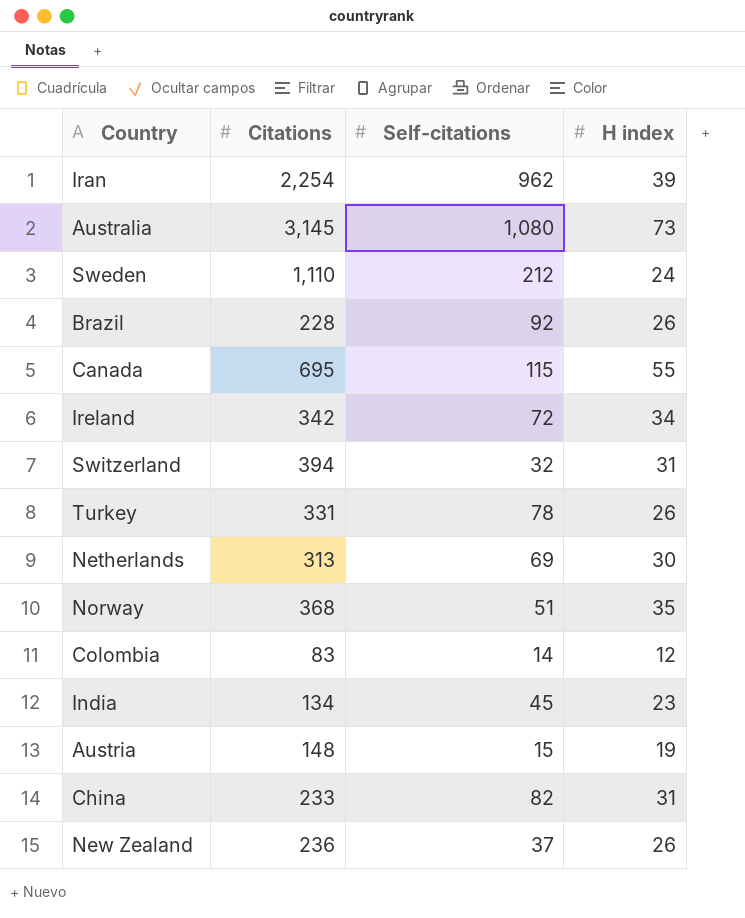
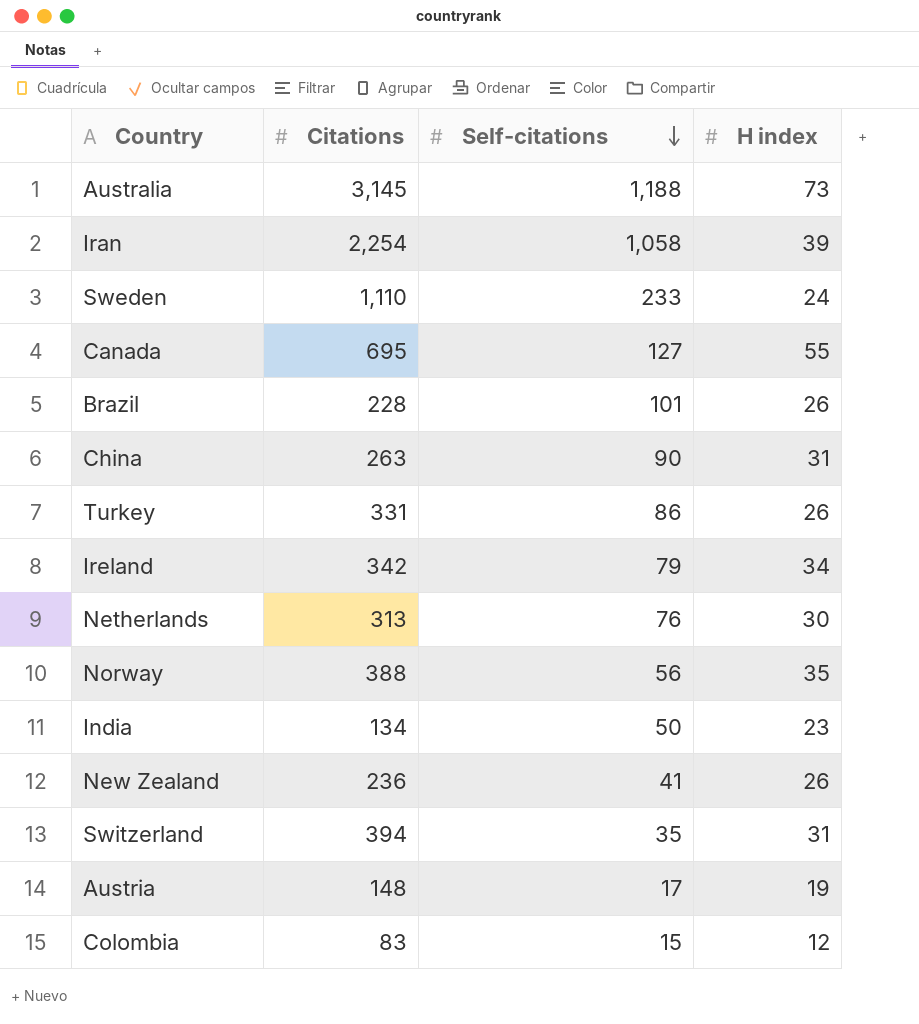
row order: none -> Self-citations descending
Australia | Self-citations: 1,080 -> 1,188
Iran | Self-citations: 962 -> 1,058
Sweden | Self-citations: 212 -> 233
Canada | Self-citations: 115 -> 127
Brazil | Self-citations: 92 -> 101
China | Citations: 233 -> 263
China | Self-citations: 82 -> 90
Turkey | Self-citations: 78 -> 86
Ireland | Self-citations: 72 -> 79
Netherlands | Self-citations: 69 -> 76
Norway | Citations: 368 -> 388
Norway | Self-citations: 51 -> 56
India | Self-citations: 45 -> 50
New Zealand | Self-citations: 37 -> 41
Switzerland | Self-citations: 32 -> 35
Austria | Self-citations: 15 -> 17
Colombia | Self-citations: 14 -> 15

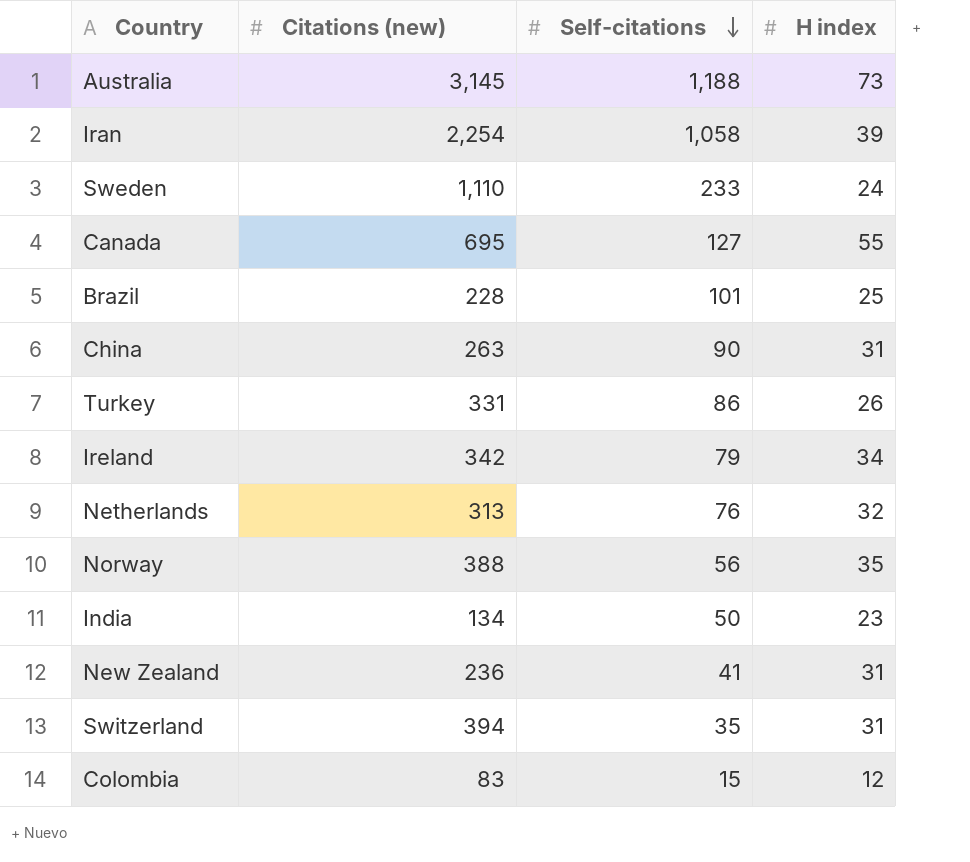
column name: Citations -> Citations (new)
row Austria: 148 | 17 | 19 -> none
Brazil | H index: 26 -> 25
Netherlands | H index: 30 -> 32
New Zealand | H index: 26 -> 31

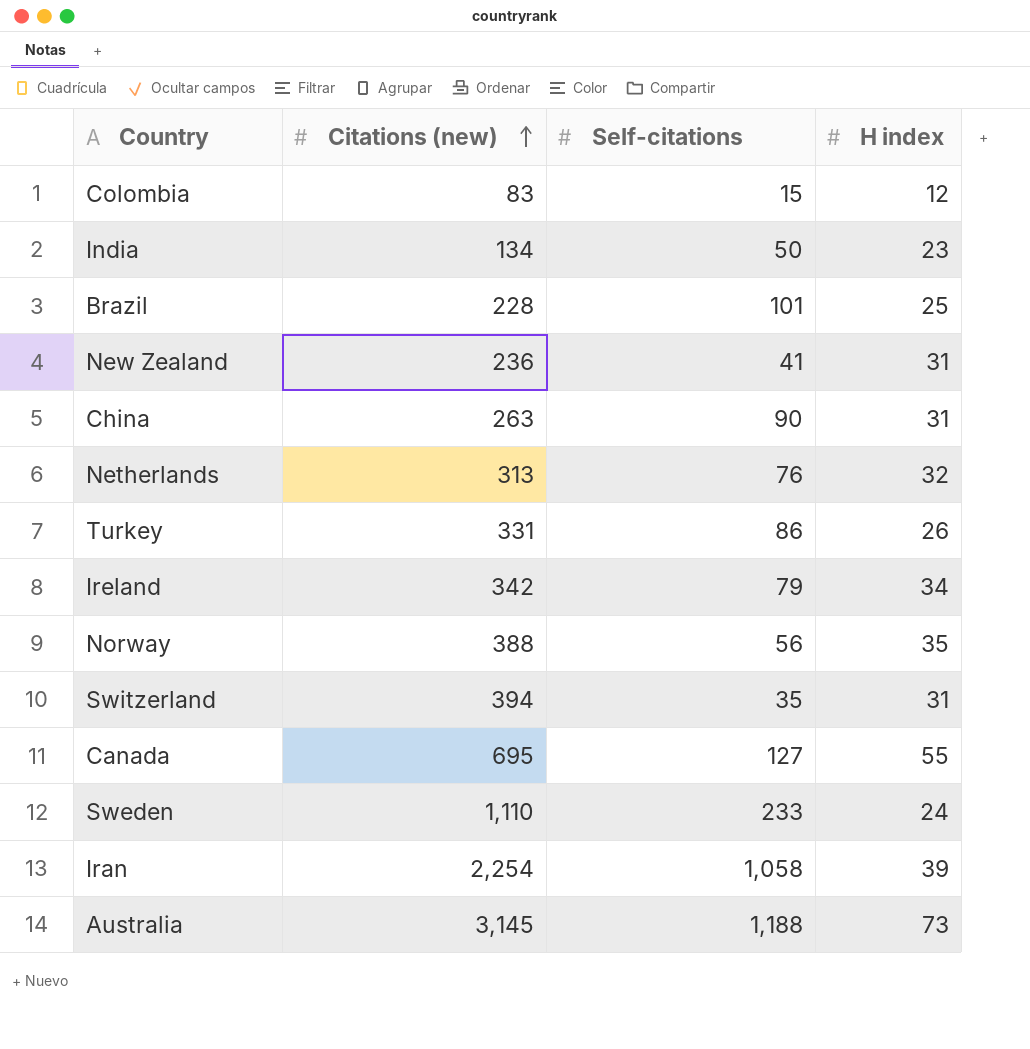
row order: Self-citations descending -> Citations (new) ascending

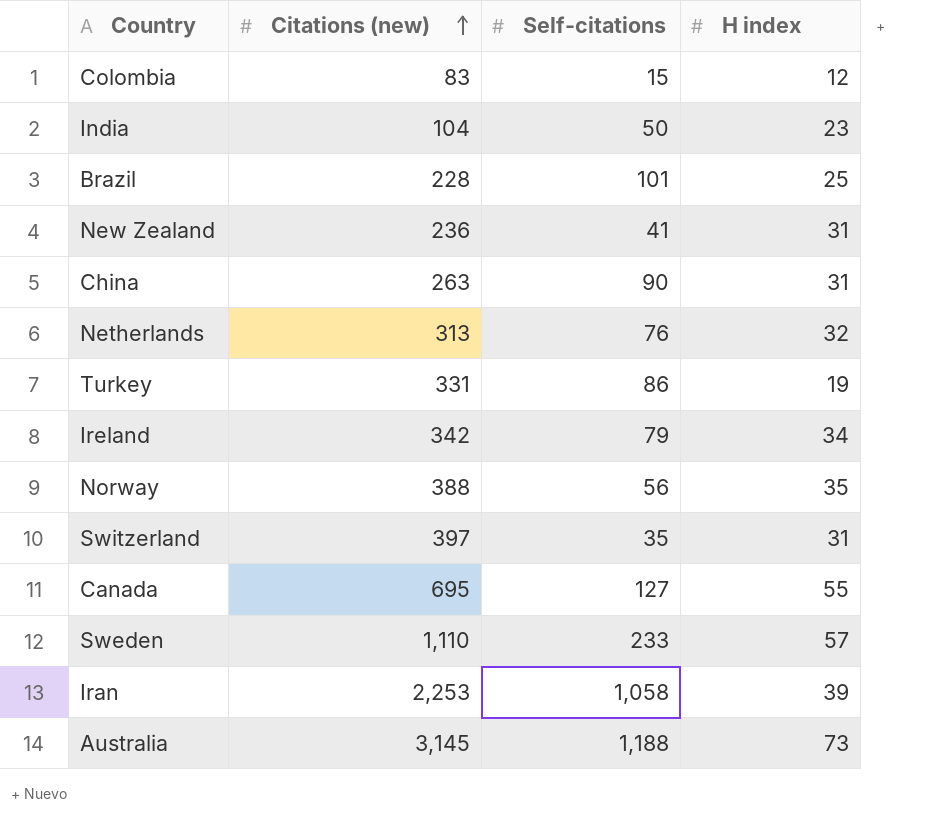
India | Citations (new): 134 -> 104
Turkey | H index: 26 -> 19
Switzerland | Citations (new): 394 -> 397
Sweden | H index: 24 -> 57
Iran | Citations (new): 2,254 -> 2,253

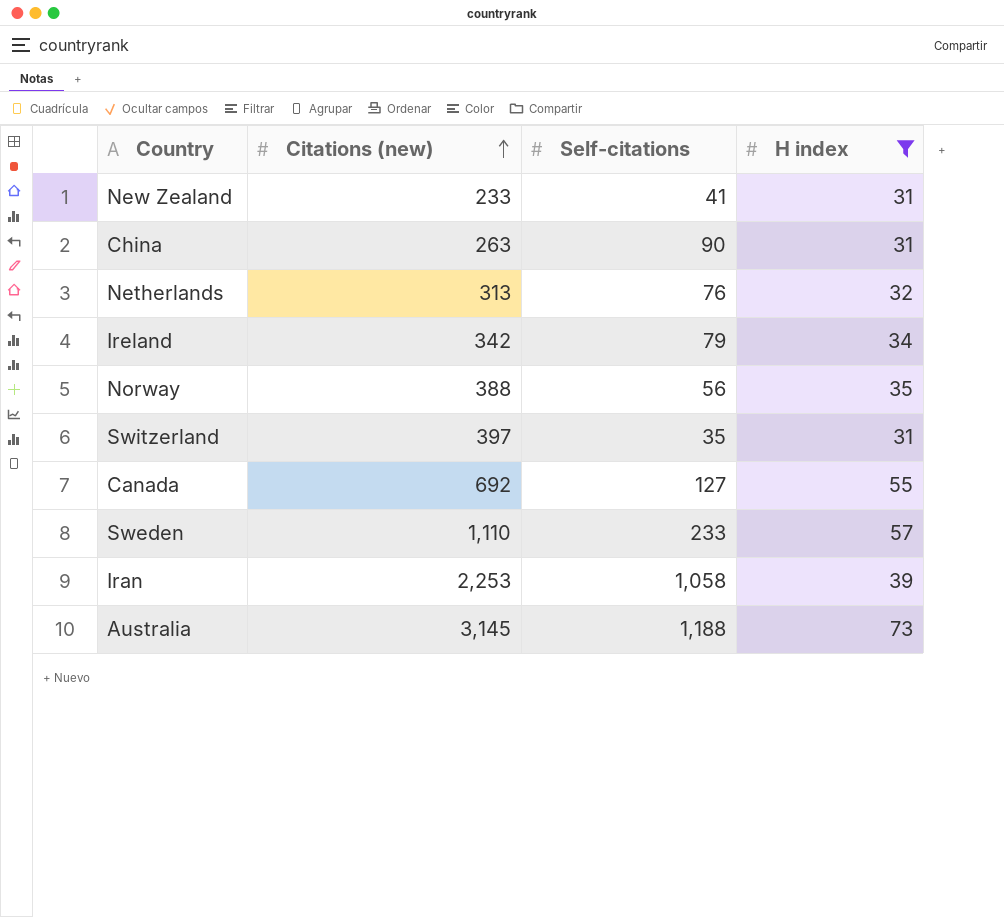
filter: none -> H index >= 31
New Zealand | Citations (new): 236 -> 233
Canada | Citations (new): 695 -> 692

